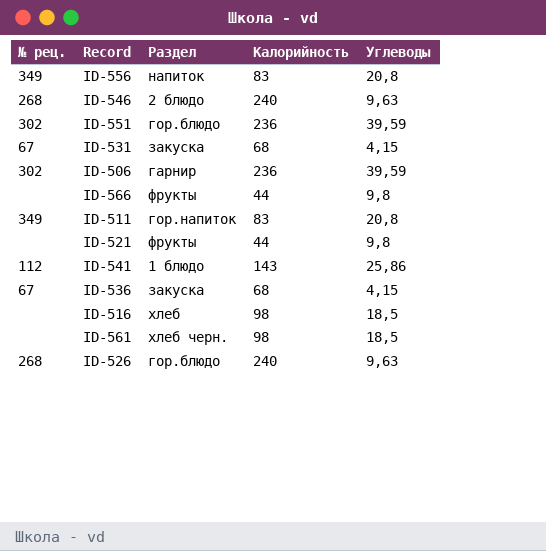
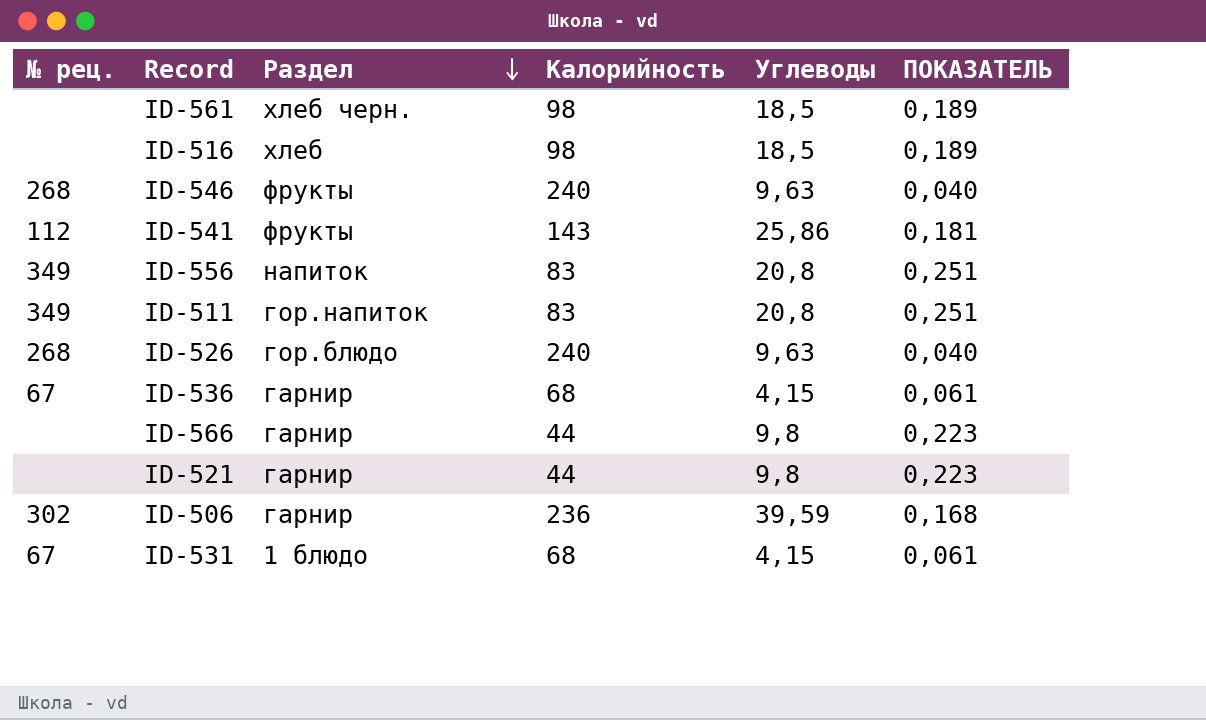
row order: none -> Раздел descending
column ПОКАЗАТЕЛЬ | formula: none -> [Углеводы] / [Калорийность]
row ID-551: 302 | гор.блюдо | 236 | 39,59 -> none
ID-546 | Раздел: 2 блюдо -> фрукты
ID-541 | Раздел: 1 блюдо -> фрукты
ID-536 | Раздел: закуска -> гарнир
ID-566 | Раздел: фрукты -> гарнир
ID-521 | Раздел: фрукты -> гарнир
ID-531 | Раздел: закуска -> 1 блюдо

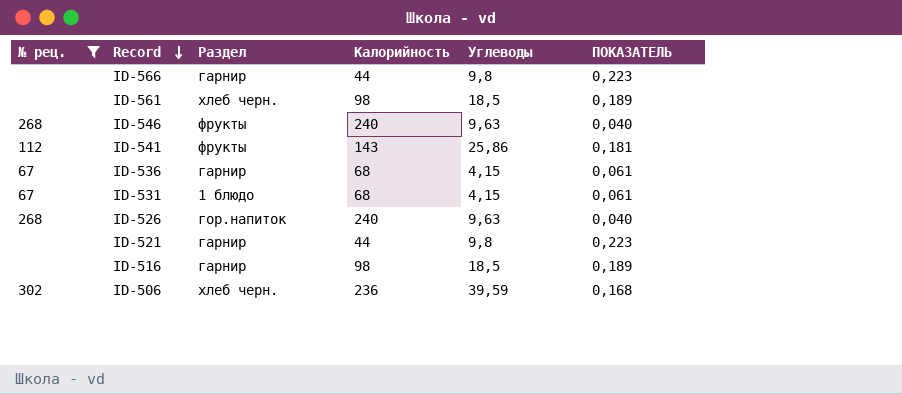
filter: none -> № рец. != 349
row order: Раздел descending -> Record descending
ID-526 | Раздел: гор.блюдо -> гор.напиток
ID-516 | Раздел: хлеб -> гарнир
ID-506 | Раздел: гарнир -> хлеб черн.

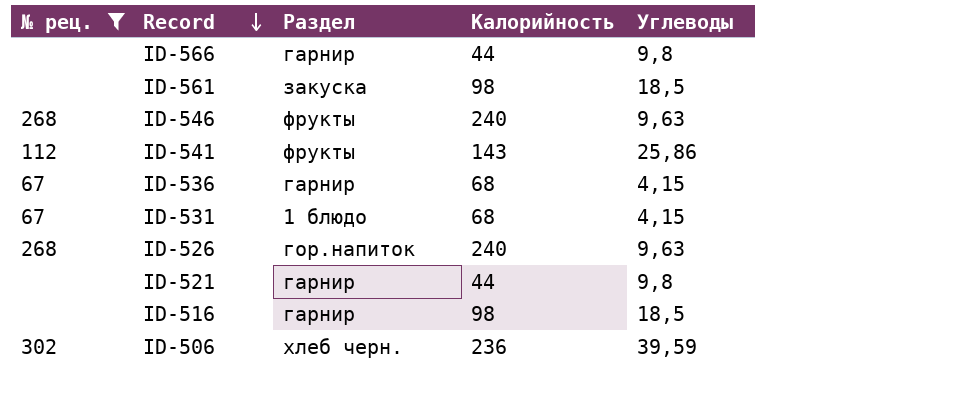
column ПОКАЗАТЕЛЬ | formula: [Углеводы] / [Калорийность] -> none
ID-561 | Раздел: хлеб черн. -> закуска

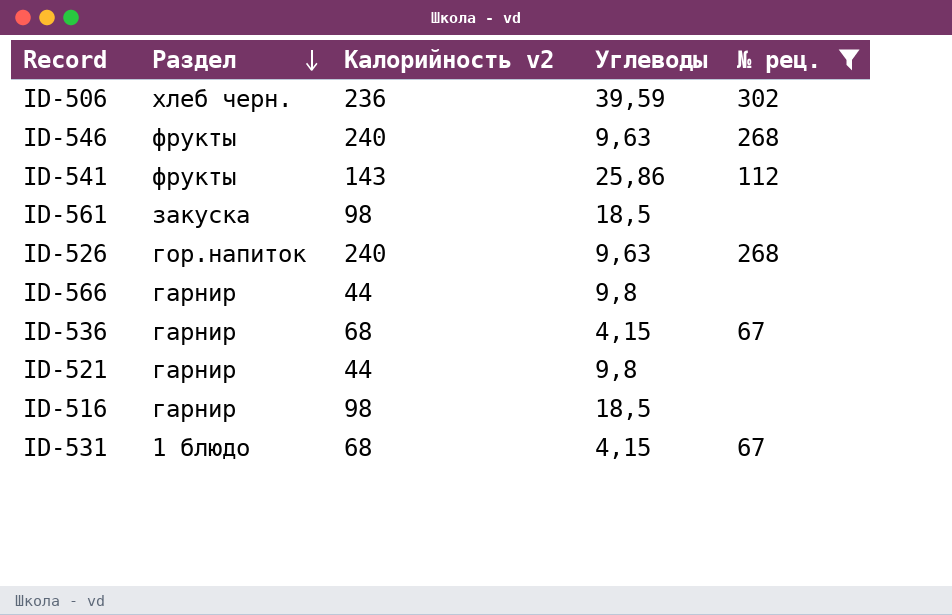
row order: Record descending -> Раздел descending
column name: Калорийность -> Калорийность v2
column № рец. | position: 1 -> 5

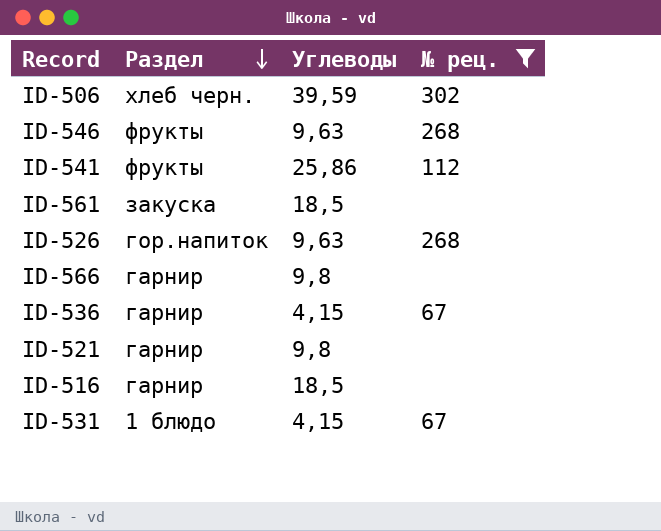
column Калорийность v2 | position: 3 -> none

